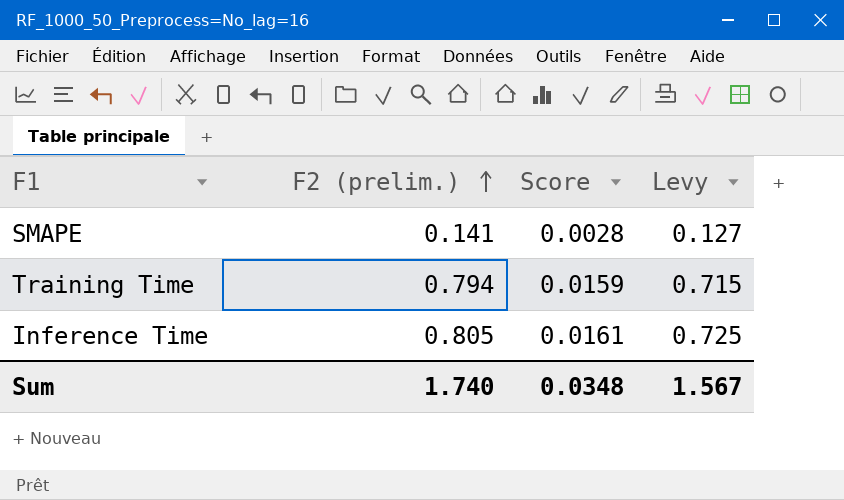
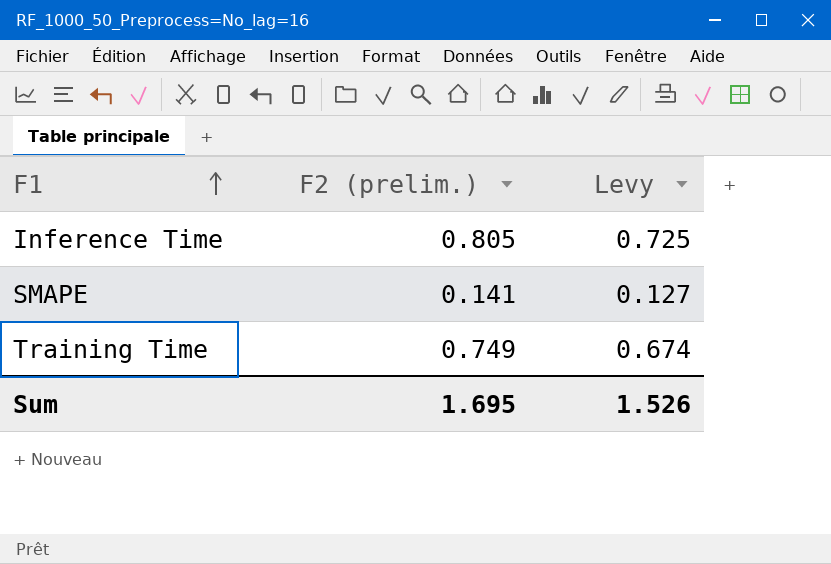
row order: F2 (prelim.) ascending -> F1 ascending
column Score | formula: [F2 (prelim.)] * 0.02 -> none
Training Time | F2 (prelim.): 0.794 -> 0.749
Training Time | Levy: 0.715 -> 0.674
Sum | F2 (prelim.): 1.740 -> 1.695
Sum | Levy: 1.567 -> 1.526

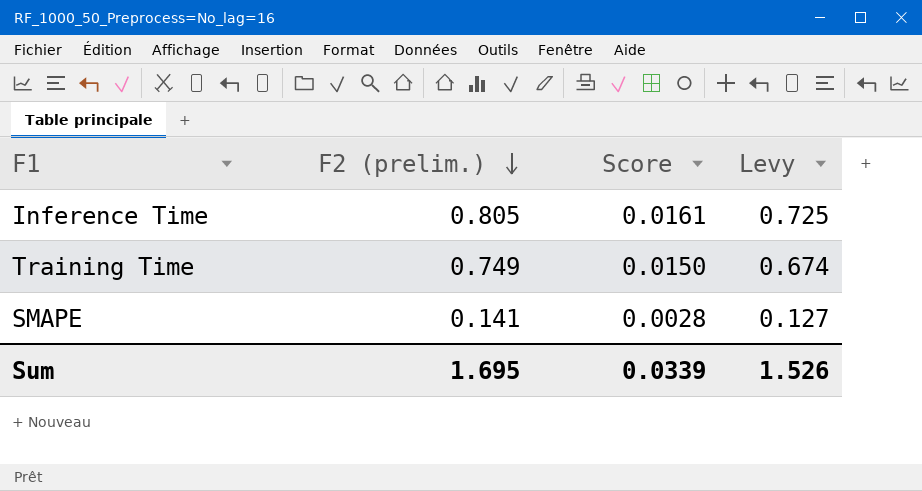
row order: F1 ascending -> F2 (prelim.) descending
column Score | formula: none -> [F2 (prelim.)] * 0.02

